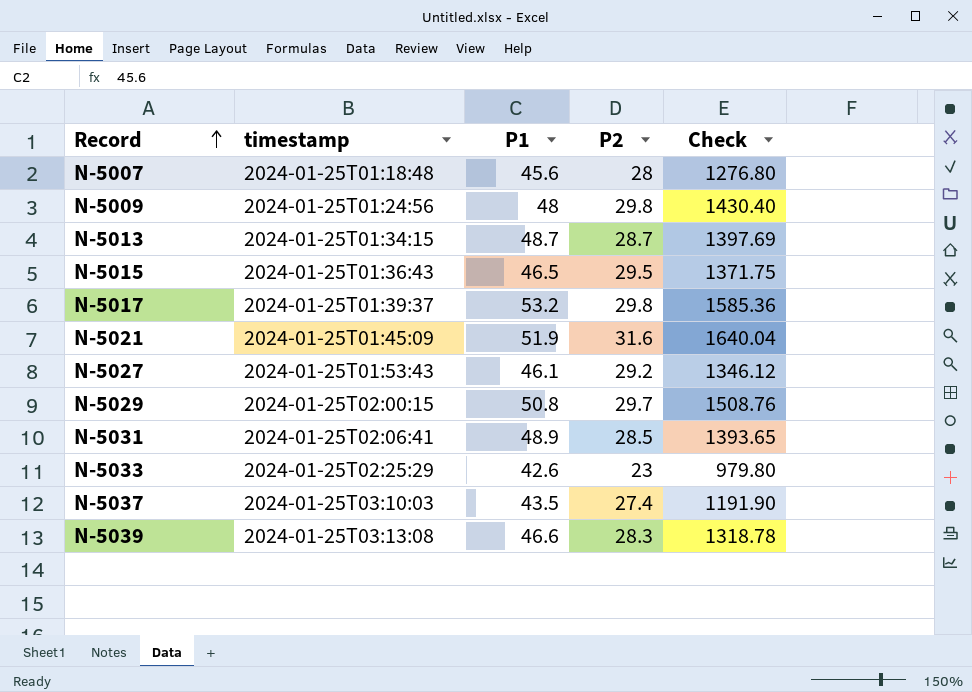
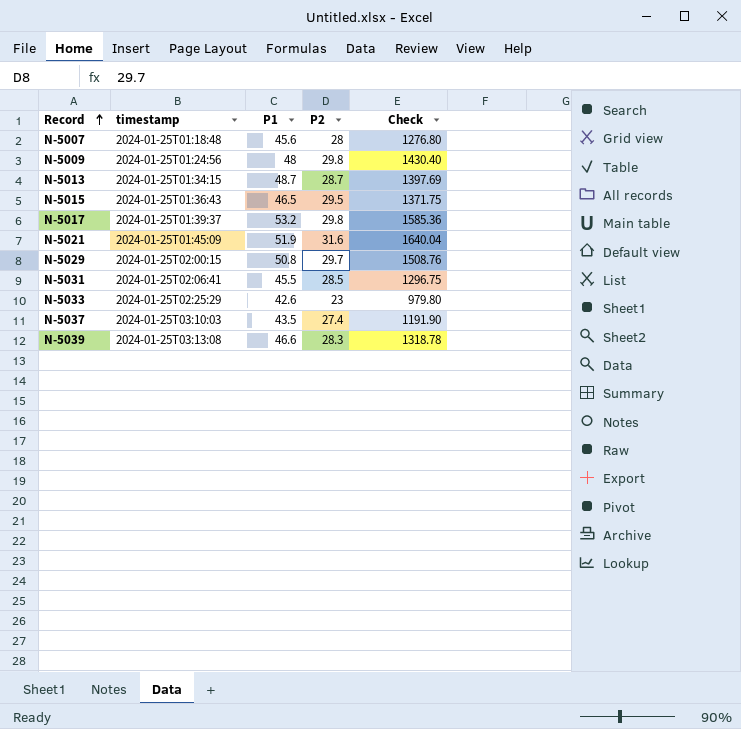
row N-5027: 2024-01-25T01:53:43 | 46.1 | 29.2 | 1346.12 -> none
N-5031 | P1: 48.9 -> 45.5
N-5031 | Check: 1393.65 -> 1296.75

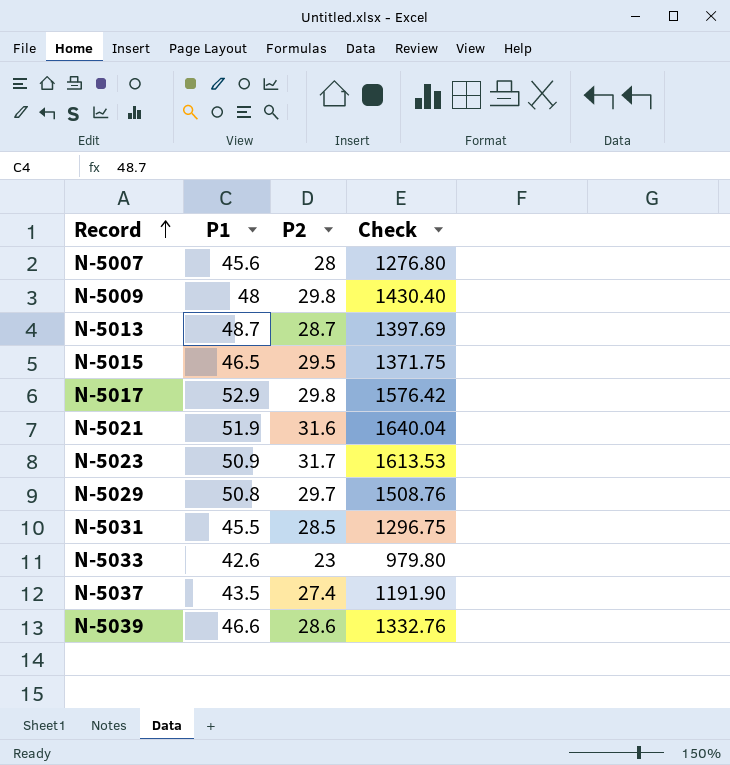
column timestamp | position: 2 -> none
N-5017 | P1: 53.2 -> 52.9
N-5017 | Check: 1585.36 -> 1576.42
row N-5023: none -> 50.9 | 31.7 | 1613.53
N-5039 | P2: 28.3 -> 28.6
N-5039 | Check: 1318.78 -> 1332.76

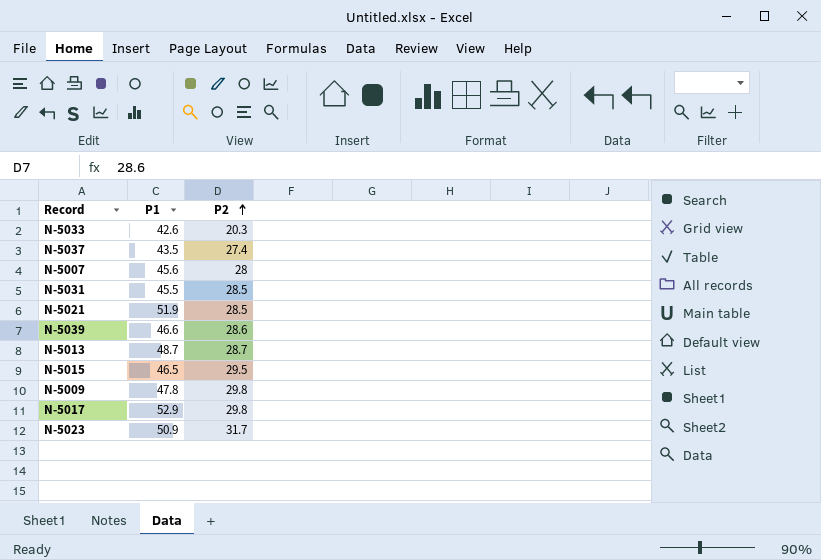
row order: Record ascending -> P2 ascending
column Check | formula: [P1] * [P2] -> none
row N-5029: 50.8 | 29.7 | 1508.76 -> none
N-5033 | P2: 23 -> 20.3
N-5021 | P2: 31.6 -> 28.5
N-5009 | P1: 48 -> 47.8

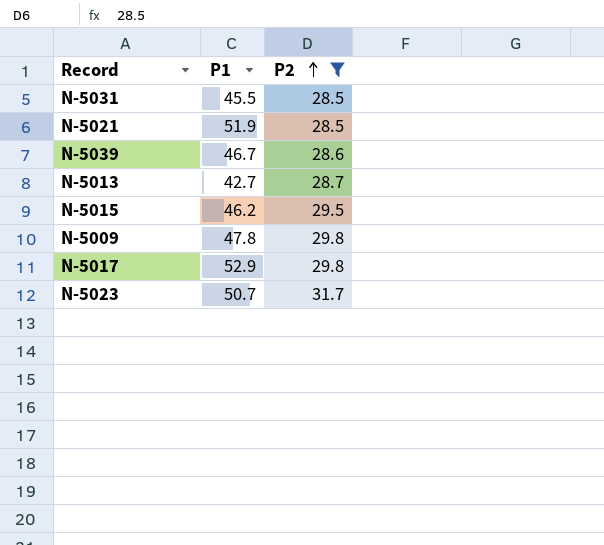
filter: none -> P2 >= 28.5
N-5039 | P1: 46.6 -> 46.7
N-5013 | P1: 48.7 -> 42.7
N-5015 | P1: 46.5 -> 46.2
N-5023 | P1: 50.9 -> 50.7

